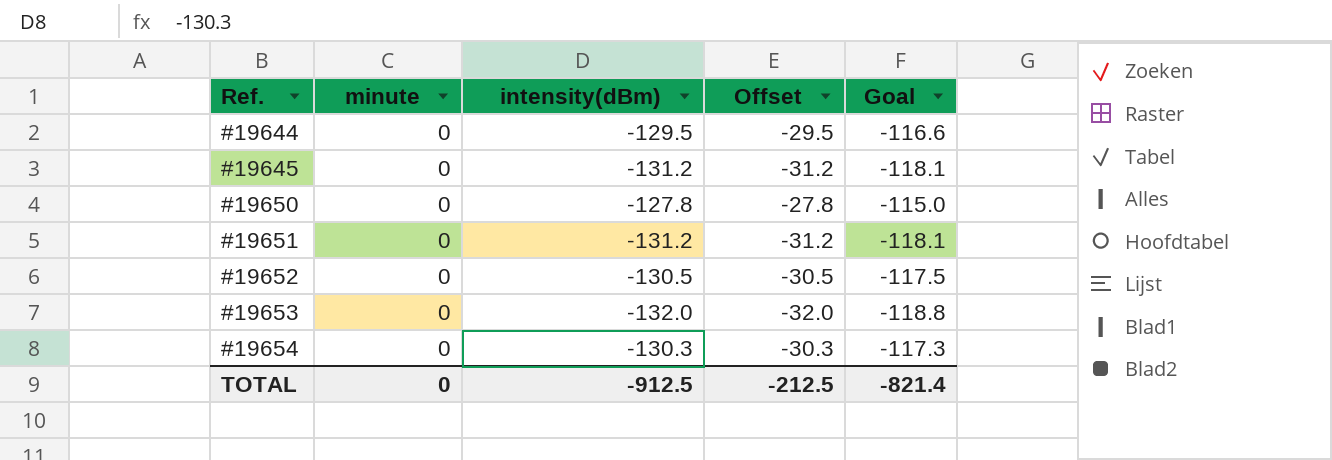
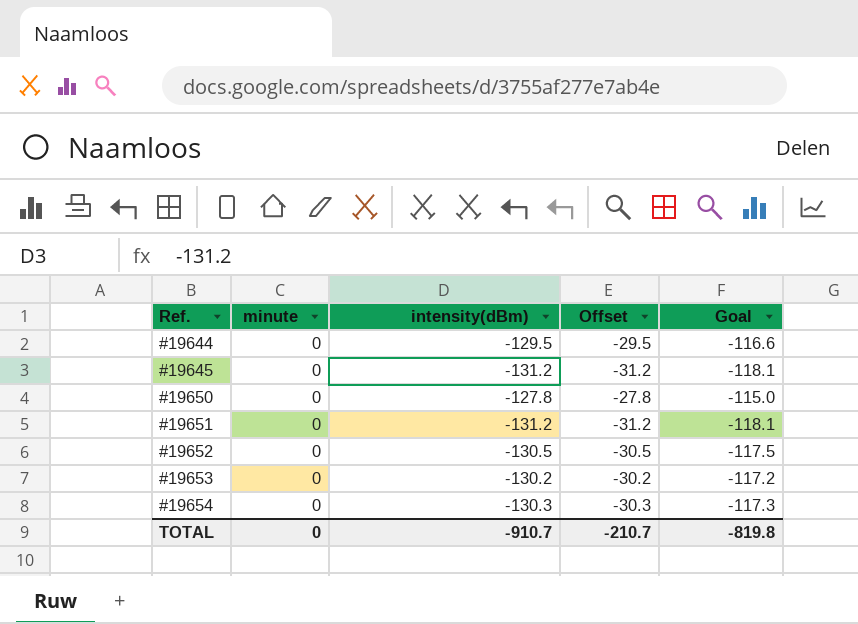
#19653 | intensity(dBm): -132.0 -> -130.2
#19653 | Offset: -32.0 -> -30.2
#19653 | Goal: -118.8 -> -117.2
TOTAL | intensity(dBm): -912.5 -> -910.7
TOTAL | Offset: -212.5 -> -210.7
TOTAL | Goal: -821.4 -> -819.8

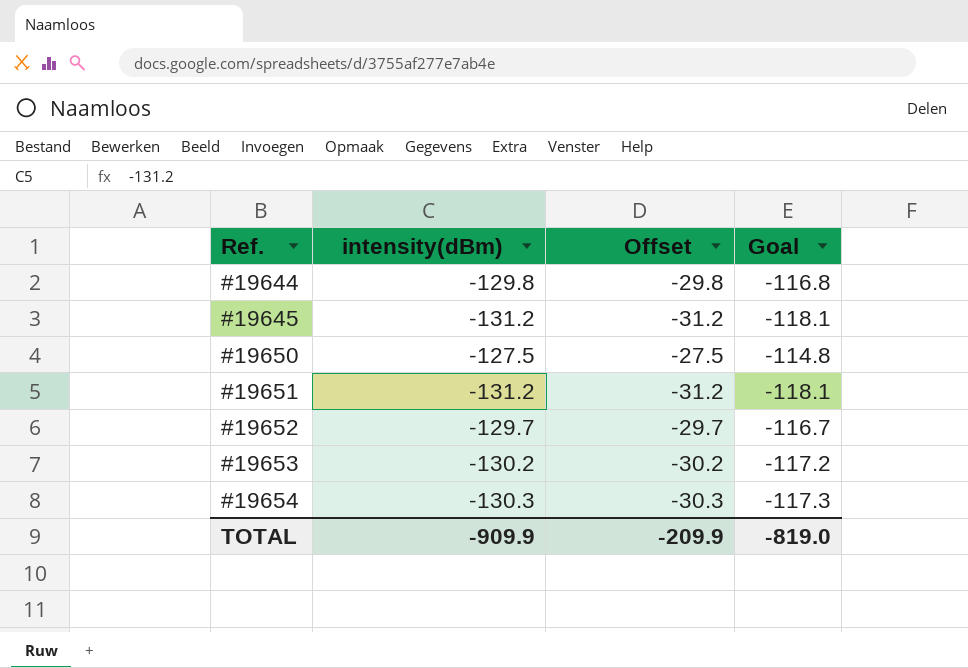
column minute | position: 2 -> none
#19644 | intensity(dBm): -129.5 -> -129.8
#19644 | Offset: -29.5 -> -29.8
#19644 | Goal: -116.6 -> -116.8
#19650 | intensity(dBm): -127.8 -> -127.5
#19650 | Offset: -27.8 -> -27.5
#19650 | Goal: -115.0 -> -114.8
#19652 | intensity(dBm): -130.5 -> -129.7
#19652 | Offset: -30.5 -> -29.7
#19652 | Goal: -117.5 -> -116.7
TOTAL | intensity(dBm): -910.7 -> -909.9
TOTAL | Offset: -210.7 -> -209.9
TOTAL | Goal: -819.8 -> -819.0

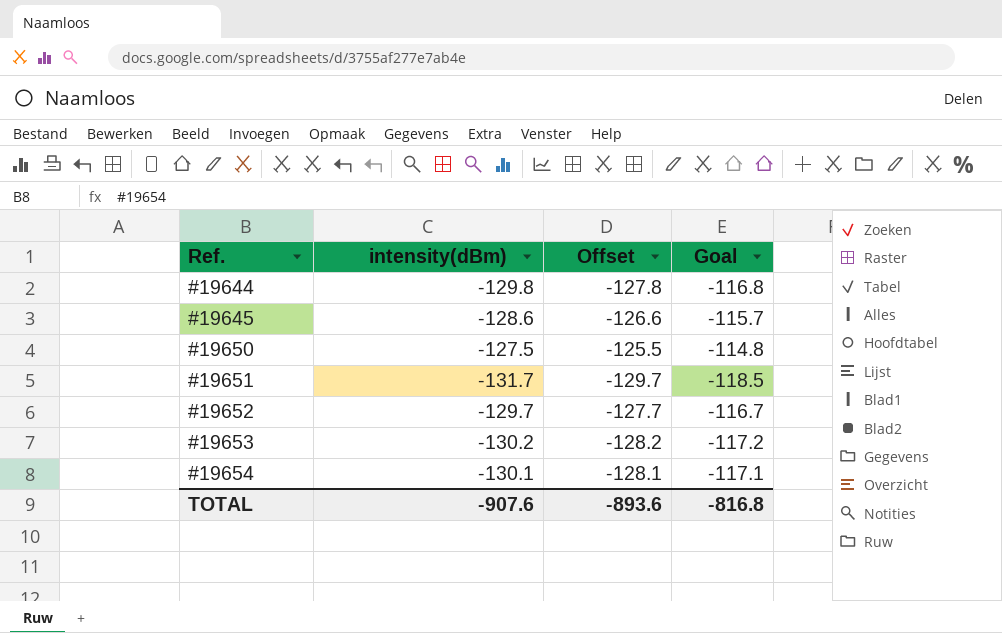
column Offset | formula: [intensity(dBm)] + 100 -> [intensity(dBm)] + 2
#19645 | intensity(dBm): -131.2 -> -128.6
#19645 | Goal: -118.1 -> -115.7
#19651 | intensity(dBm): -131.2 -> -131.7
#19651 | Goal: -118.1 -> -118.5
#19654 | intensity(dBm): -130.3 -> -130.1
#19654 | Goal: -117.3 -> -117.1
TOTAL | intensity(dBm): -909.9 -> -907.6
TOTAL | Offset: -209.9 -> -893.6
TOTAL | Goal: -819.0 -> -816.8

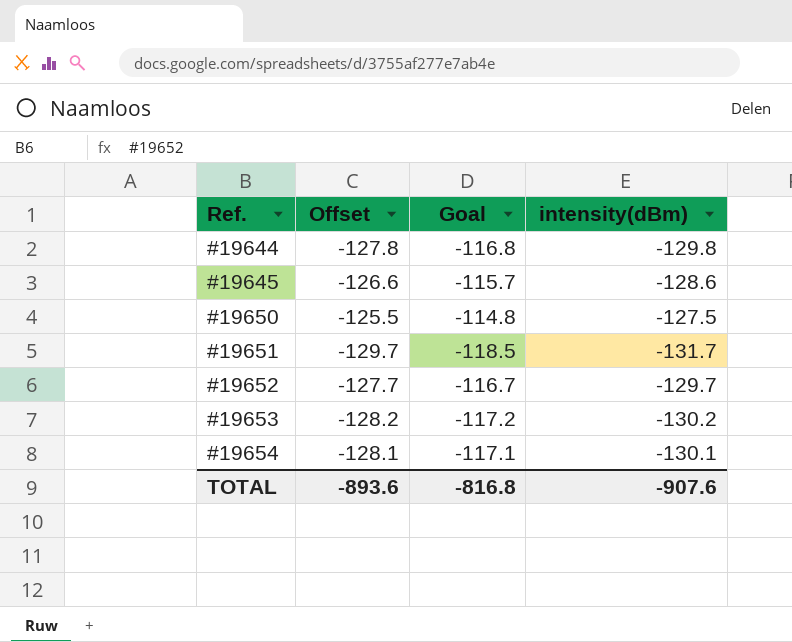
column intensity(dBm) | position: 2 -> 4

